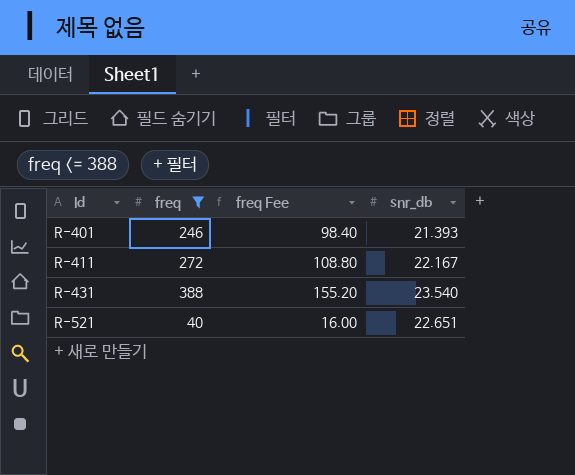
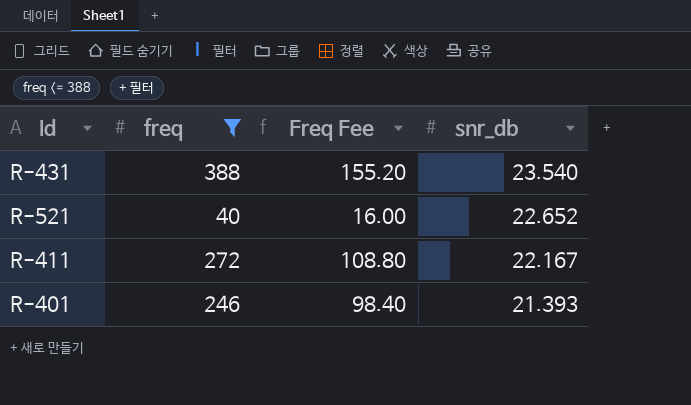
row order: Id ascending -> snr_db descending
column name: freq Fee -> Freq Fee
R-521 | snr_db: 22.651 -> 22.652

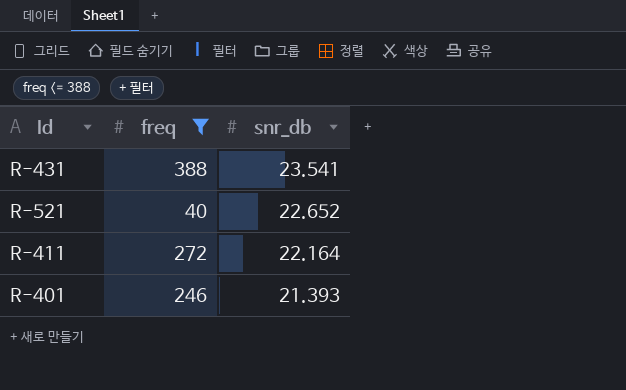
column Freq Fee | formula: [freq] * 0.4 -> none
R-431 | snr_db: 23.540 -> 23.541
R-411 | snr_db: 22.167 -> 22.164

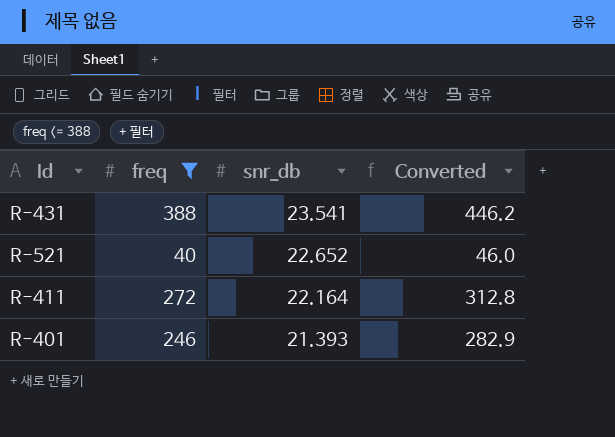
column Converted | formula: none -> [freq] * 1.15

